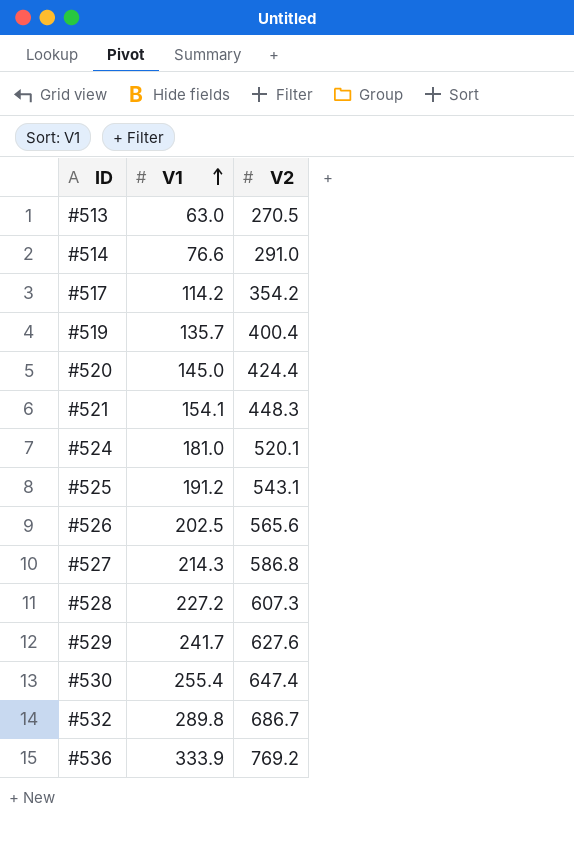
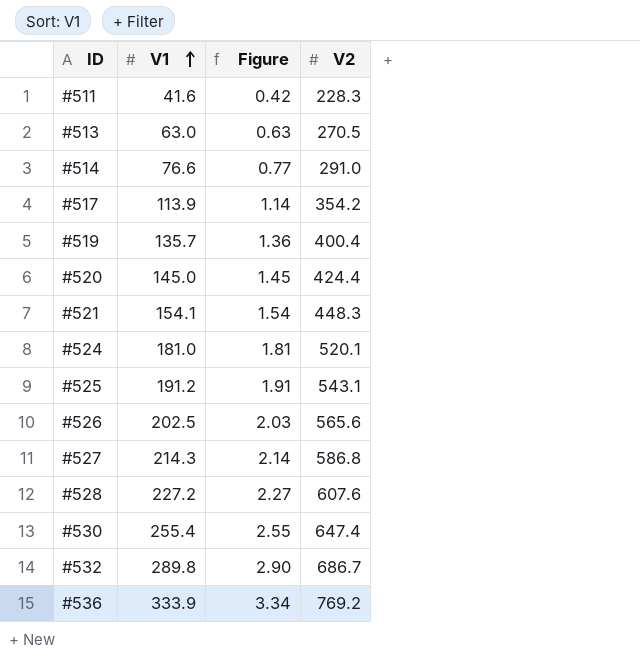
column Figure | formula: none -> [V1] * 0.01
row #529: 241.7 | 627.6 -> none
row #511: none -> 41.6 | 0.42 | 228.3
#517 | V1: 114.2 -> 113.9
#528 | V2: 607.3 -> 607.6

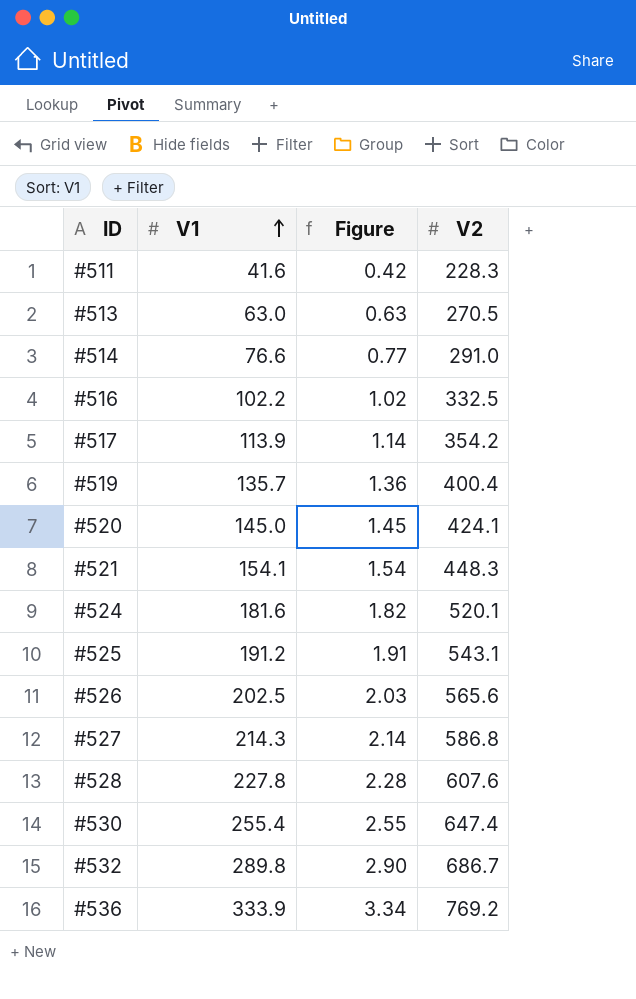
row #516: none -> 102.2 | 1.02 | 332.5
#520 | V2: 424.4 -> 424.1
#524 | V1: 181.0 -> 181.6
#524 | Figure: 1.81 -> 1.82
#528 | V1: 227.2 -> 227.8
#528 | Figure: 2.27 -> 2.28

